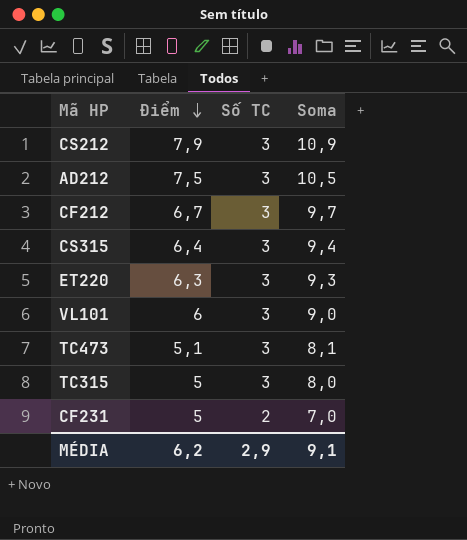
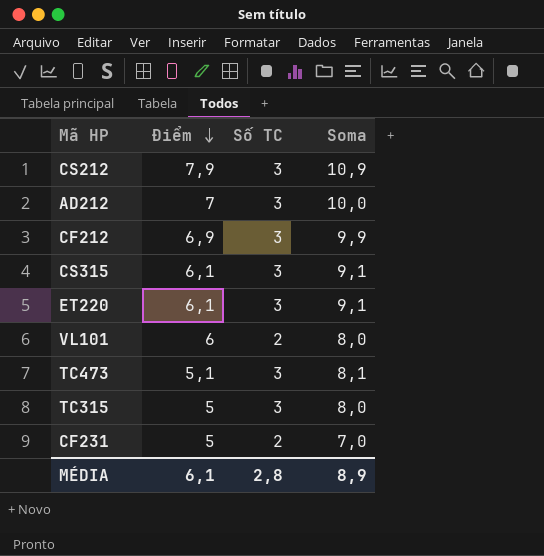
AD212 | Điểm: 7,5 -> 7
AD212 | Soma: 10,5 -> 10,0
CF212 | Điểm: 6,7 -> 6,9
CF212 | Soma: 9,7 -> 9,9
CS315 | Điểm: 6,4 -> 6,1
CS315 | Soma: 9,4 -> 9,1
ET220 | Điểm: 6,3 -> 6,1
ET220 | Soma: 9,3 -> 9,1
VL101 | Số TC: 3 -> 2
VL101 | Soma: 9,0 -> 8,0
MÉDIA | Điểm: 6,2 -> 6,1
MÉDIA | Số TC: 2,9 -> 2,8
MÉDIA | Soma: 9,1 -> 8,9

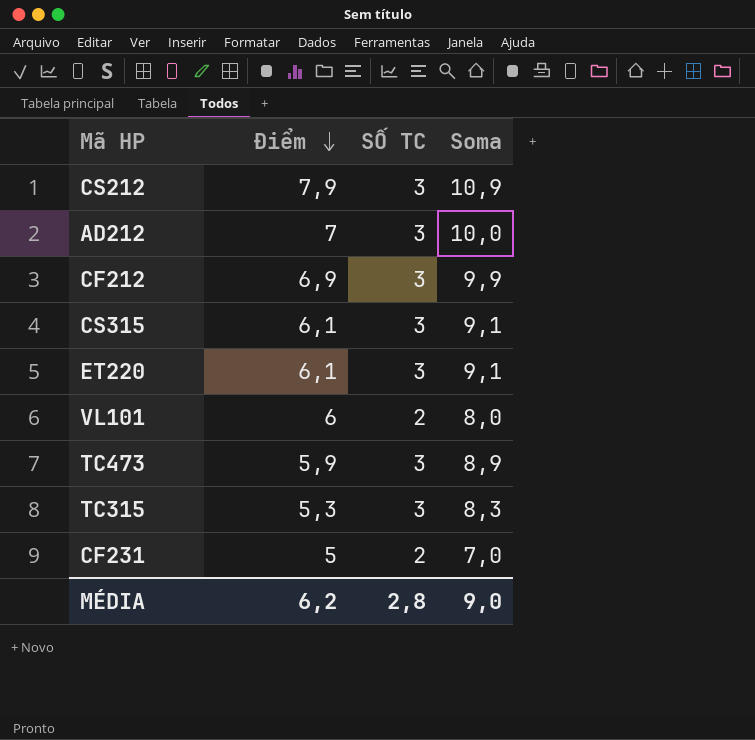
column name: Số TC -> SỐ TC
TC473 | Điểm: 5,1 -> 5,9
TC473 | Soma: 8,1 -> 8,9
TC315 | Điểm: 5 -> 5,3
TC315 | Soma: 8,0 -> 8,3
MÉDIA | Điểm: 6,1 -> 6,2
MÉDIA | Soma: 8,9 -> 9,0

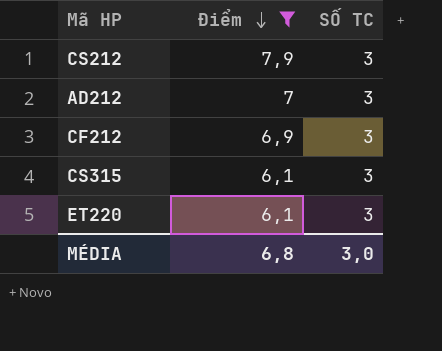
filter: none -> Điểm >= 6,1
column Soma | formula: [Điểm] + [SỐ TC] -> none
MÉDIA | Điểm: 6,2 -> 6,8
MÉDIA | SỐ TC: 2,8 -> 3,0

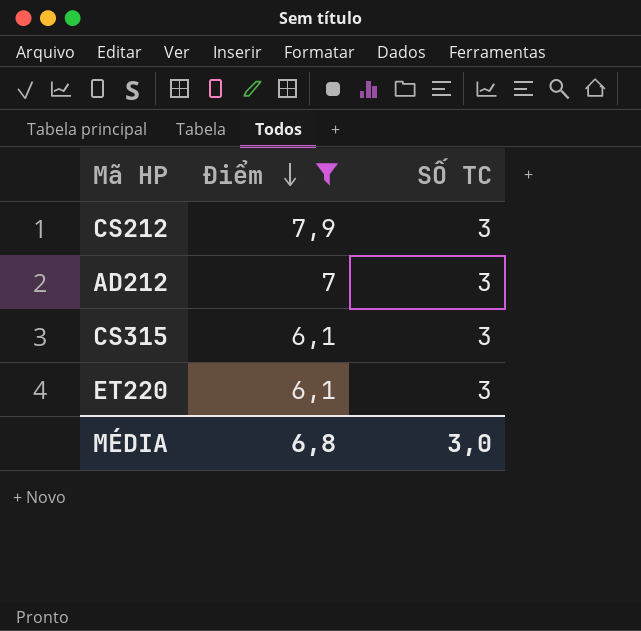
row CF212: 6,9 | 3 -> none

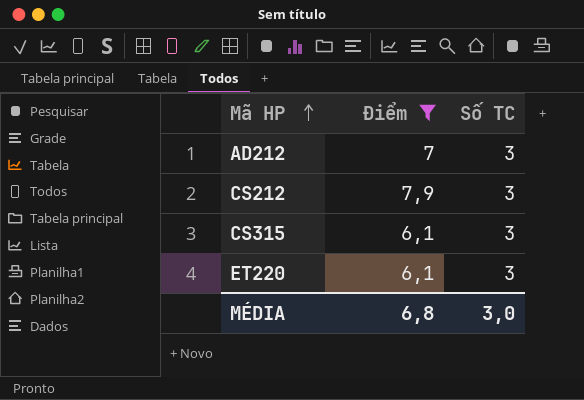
row order: Điểm descending -> Mã HP ascending
column name: SỐ TC -> Số TC

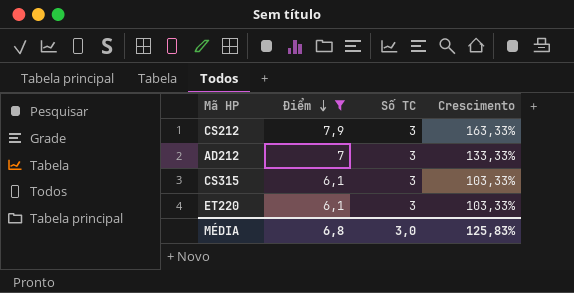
row order: Mã HP ascending -> Điểm descending
column Crescimento | formula: none -> ([Điểm] - [Số TC]) / [Số TC]

